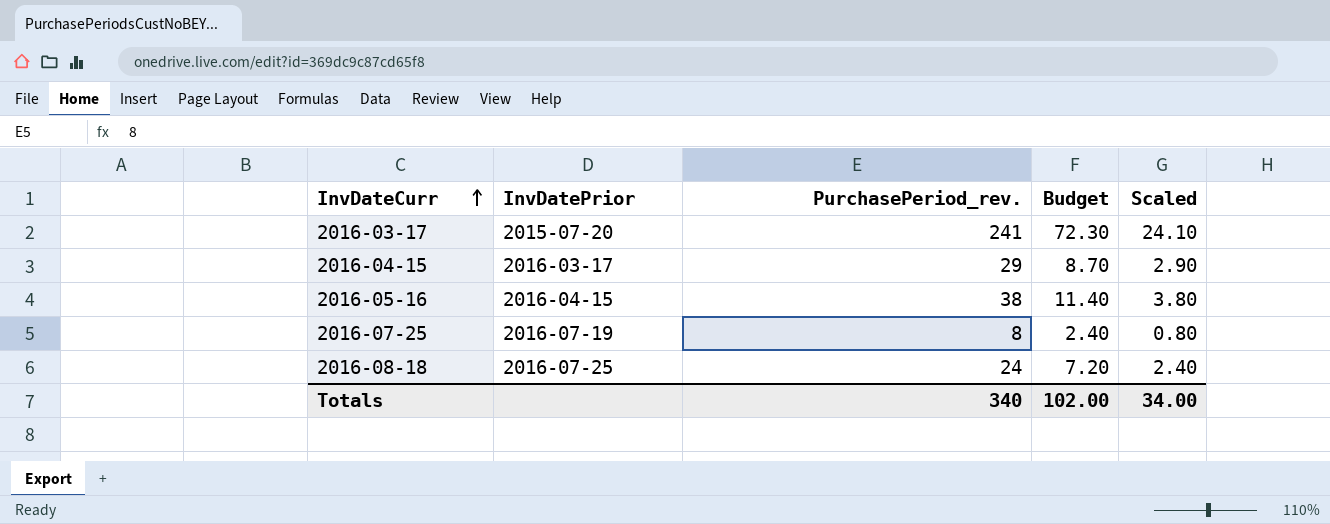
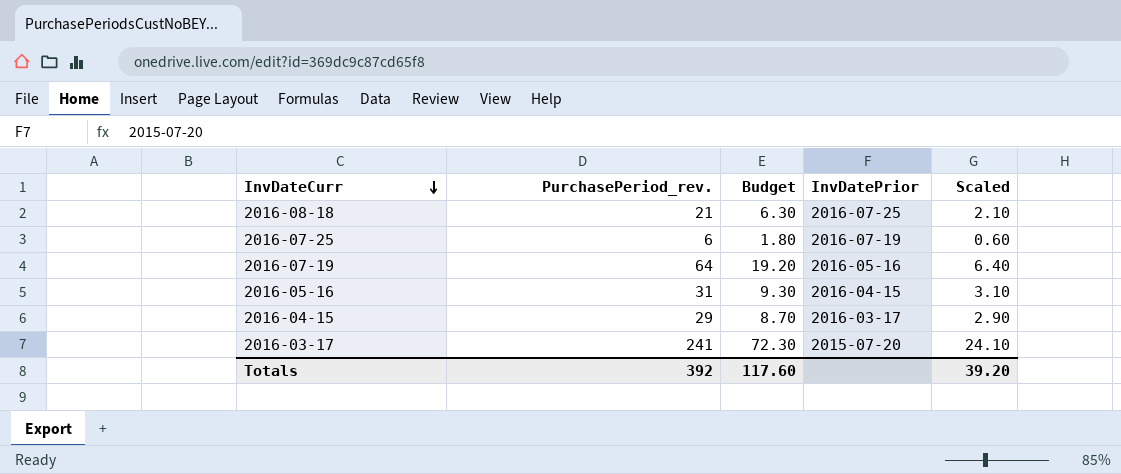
row order: InvDateCurr ascending -> InvDateCurr descending
column InvDatePrior | position: 2 -> 4
2016-08-18 | PurchasePeriod_rev.: 24 -> 21
2016-08-18 | Budget: 7.20 -> 6.30
2016-08-18 | Scaled: 2.40 -> 2.10
2016-07-25 | PurchasePeriod_rev.: 8 -> 6
2016-07-25 | Budget: 2.40 -> 1.80
2016-07-25 | Scaled: 0.80 -> 0.60
row 2016-07-19: none -> 64 | 19.20 | 2016-05-16 | 6.40
2016-05-16 | PurchasePeriod_rev.: 38 -> 31
2016-05-16 | Budget: 11.40 -> 9.30
2016-05-16 | Scaled: 3.80 -> 3.10
Totals | PurchasePeriod_rev.: 340 -> 392
Totals | Budget: 102.00 -> 117.60
Totals | Scaled: 34.00 -> 39.20

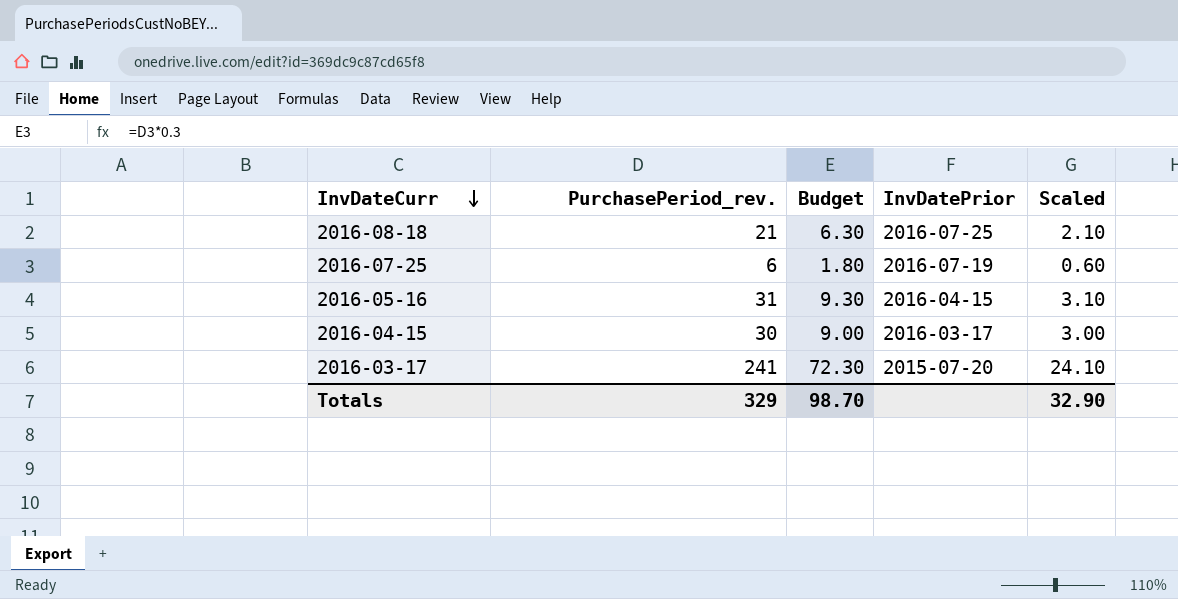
row 2016-07-19: 64 | 19.20 | 2016-05-16 | 6.40 -> none
2016-04-15 | PurchasePeriod_rev.: 29 -> 30
2016-04-15 | Budget: 8.70 -> 9.00
2016-04-15 | Scaled: 2.90 -> 3.00
Totals | PurchasePeriod_rev.: 392 -> 329
Totals | Budget: 117.60 -> 98.70
Totals | Scaled: 39.20 -> 32.90

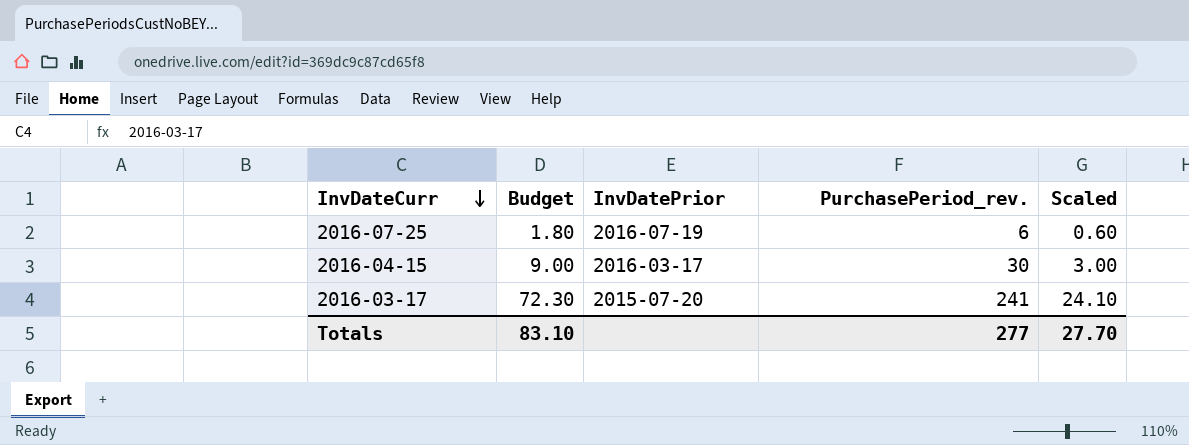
column PurchasePeriod_rev. | position: 2 -> 4
row 2016-08-18: 21 | 6.30 | 2016-07-25 | 2.10 -> none
row 2016-05-16: 31 | 9.30 | 2016-04-15 | 3.10 -> none
Totals | Budget: 98.70 -> 83.10
Totals | PurchasePeriod_rev.: 329 -> 277
Totals | Scaled: 32.90 -> 27.70

